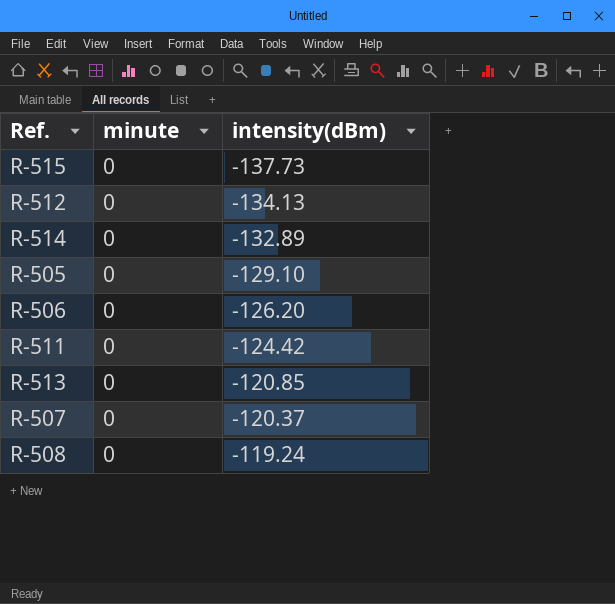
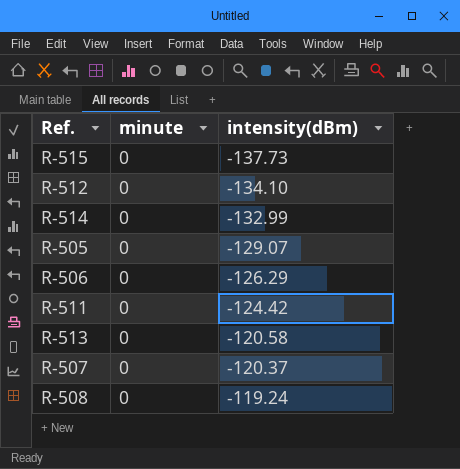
R-512 | intensity(dBm): -134.13 -> -134.10
R-514 | intensity(dBm): -132.89 -> -132.99
R-505 | intensity(dBm): -129.10 -> -129.07
R-506 | intensity(dBm): -126.20 -> -126.29
R-513 | intensity(dBm): -120.85 -> -120.58

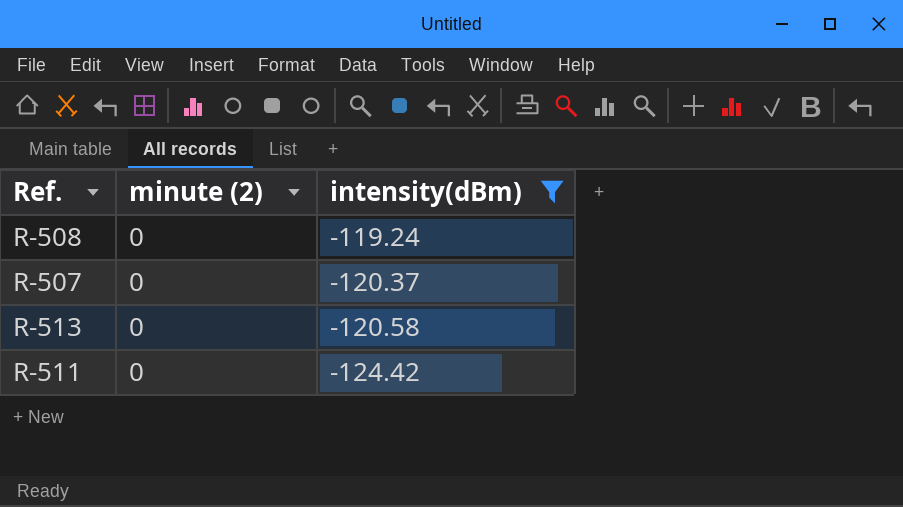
filter: none -> intensity(dBm) >= -124.42
row order: intensity(dBm) ascending -> intensity(dBm) descending
column name: minute -> minute (2)

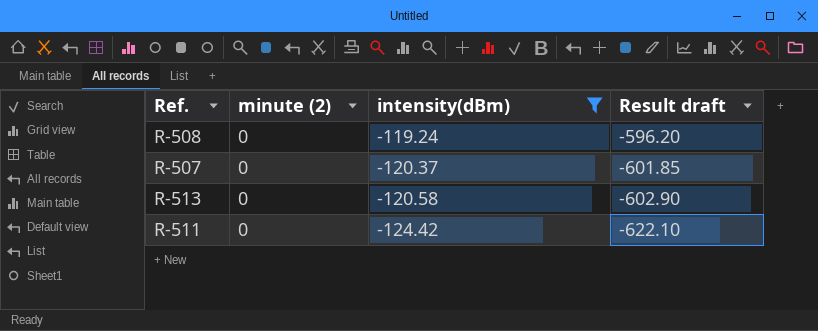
column Result draft | formula: none -> [intensity(dBm)] * 5

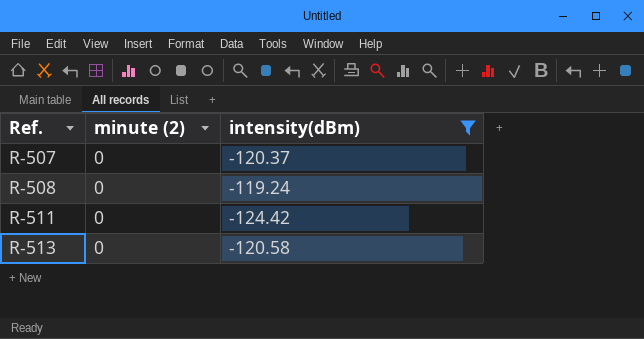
row order: intensity(dBm) descending -> Ref. ascending
column Result draft | formula: [intensity(dBm)] * 5 -> none

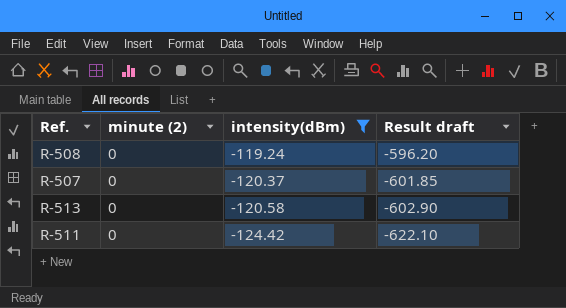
row order: Ref. ascending -> intensity(dBm) descending
column Result draft | formula: none -> [intensity(dBm)] * 5

